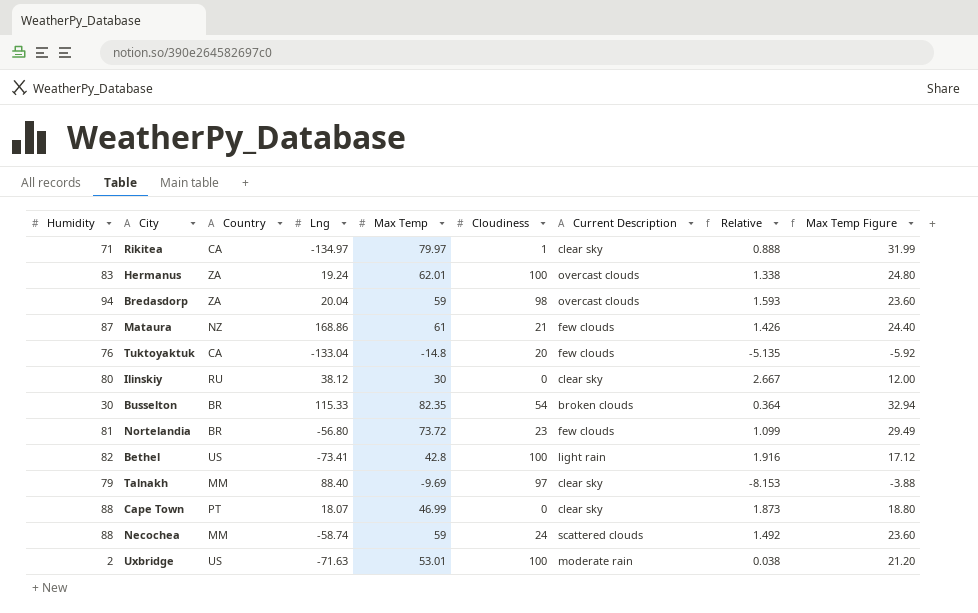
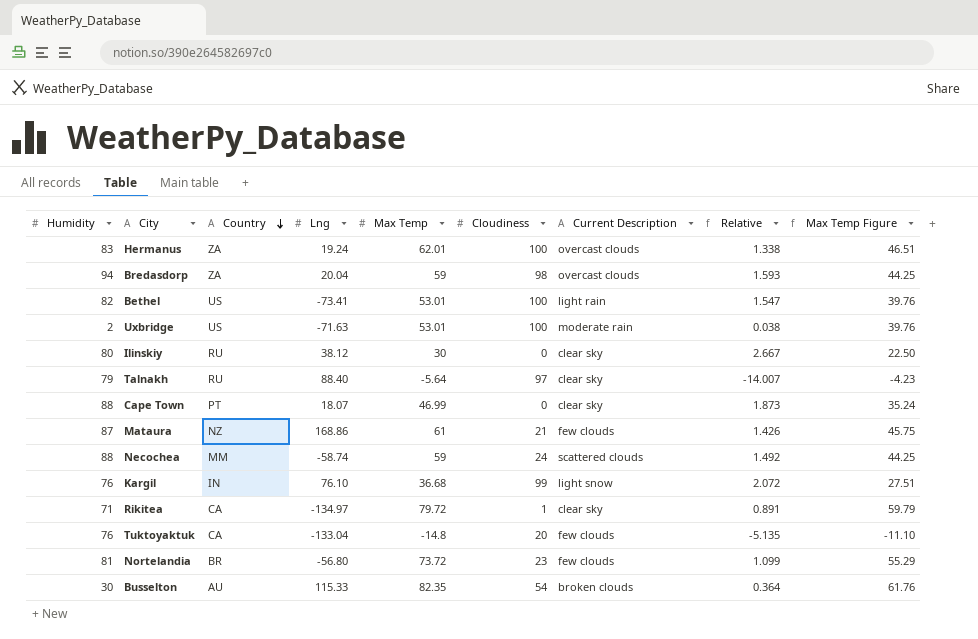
row order: none -> Country descending
column Max Temp Figure | formula: [Max Temp] * 0.4 -> [Max Temp] * 0.75
Bethel | Max Temp: 42.8 -> 53.01
Bethel | Relative: 1.916 -> 1.547
Talnakh | Country: MM -> RU
Talnakh | Max Temp: -9.69 -> -5.64
Talnakh | Relative: -8.153 -> -14.007
row Kargil: none -> 76 | IN | 76.10 | 36.68 | 99 | light snow | 2.072 | 27.51
Rikitea | Max Temp: 79.97 -> 79.72
Rikitea | Relative: 0.888 -> 0.891
Busselton | Country: BR -> AU

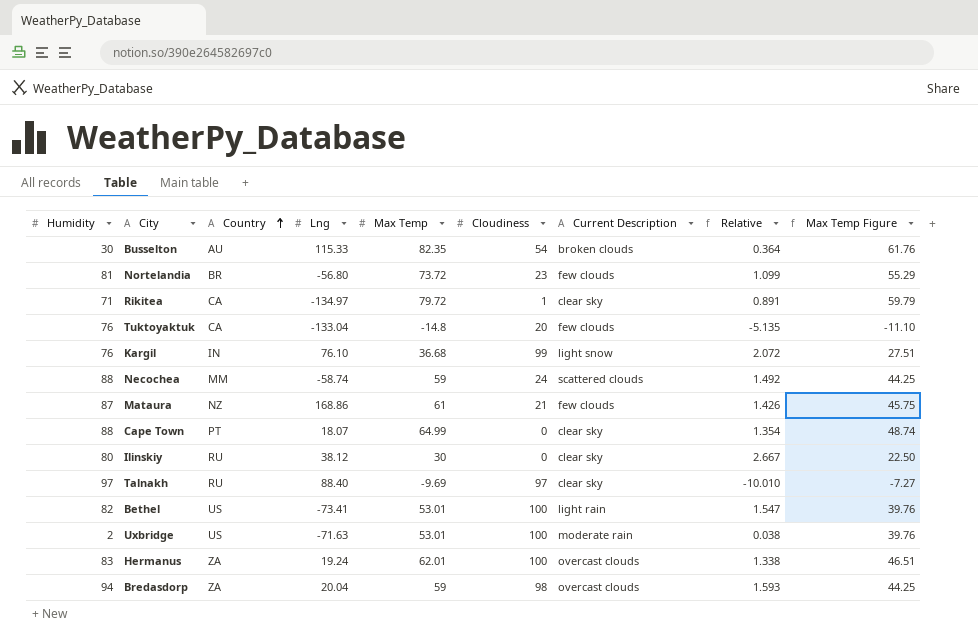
row order: Country descending -> Country ascending
Cape Town | Max Temp: 46.99 -> 64.99
Cape Town | Relative: 1.873 -> 1.354
Cape Town | Max Temp Figure: 35.24 -> 48.74
Talnakh | Humidity: 79 -> 97
Talnakh | Max Temp: -5.64 -> -9.69
Talnakh | Relative: -14.007 -> -10.010
Talnakh | Max Temp Figure: -4.23 -> -7.27

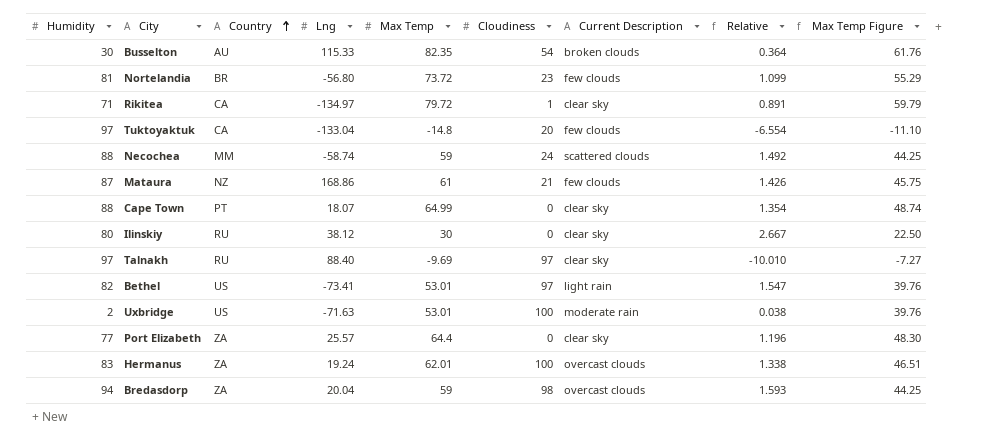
row Kargil: 76 | IN | 76.10 | 36.68 | 99 | light snow | 2.072 | 27.51 -> none
Tuktoyaktuk | Humidity: 76 -> 97
Tuktoyaktuk | Relative: -5.135 -> -6.554
Bethel | Cloudiness: 100 -> 97
row Port Elizabeth: none -> 77 | ZA | 25.57 | 64.4 | 0 | clear sky | 1.196 | 48.30

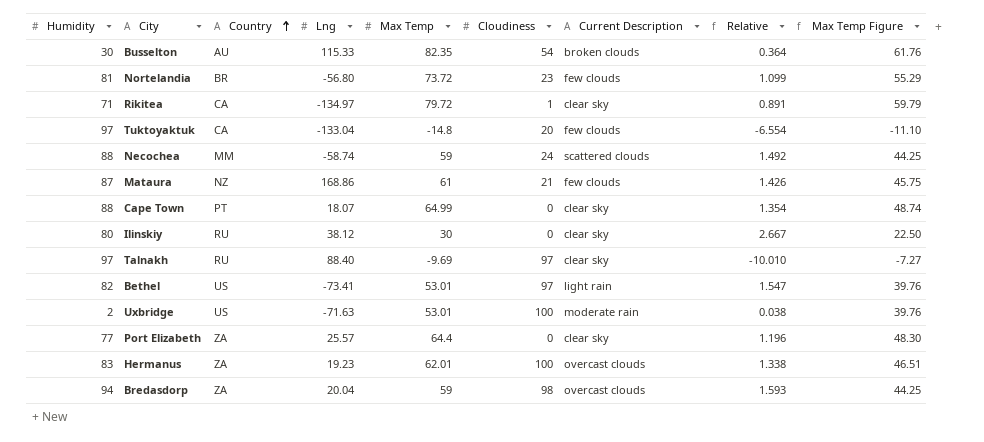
Hermanus | Lng: 19.24 -> 19.23

